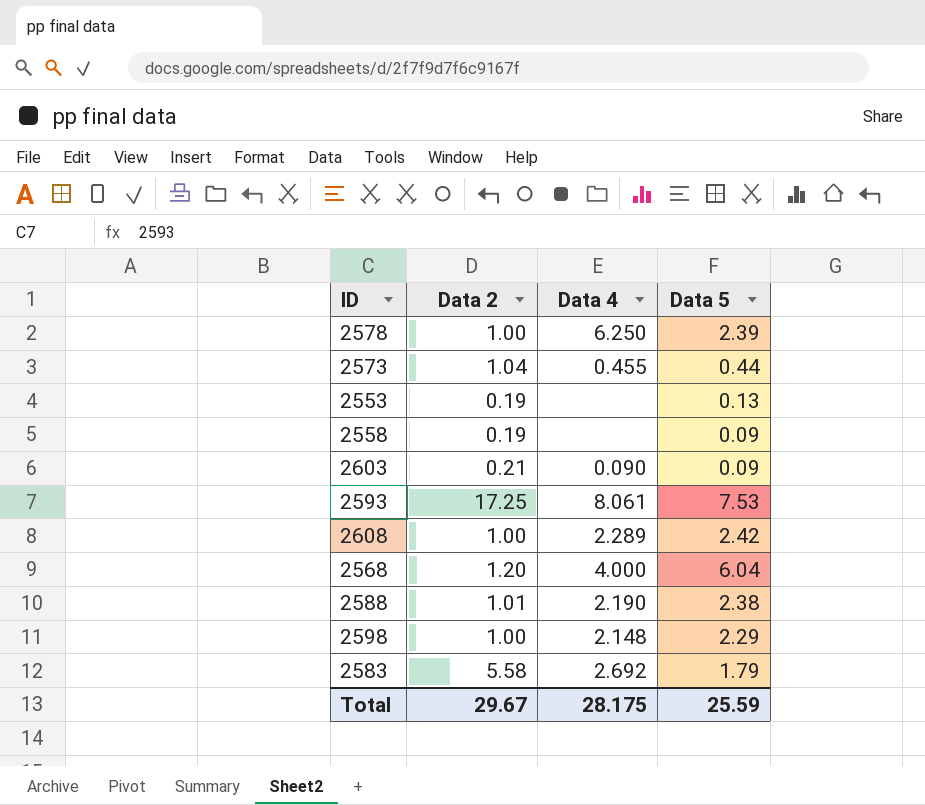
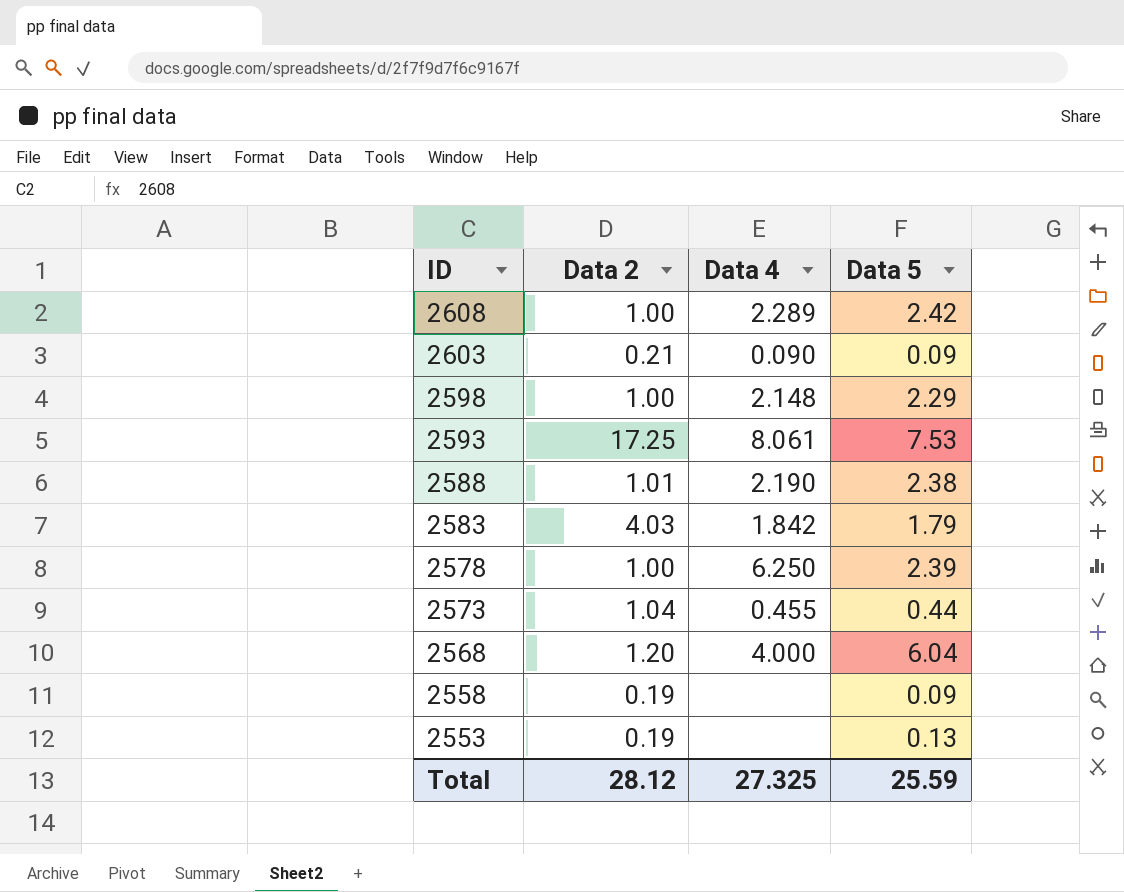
row order: none -> ID descending
2583 | Data 2: 5.58 -> 4.03
2583 | Data 4: 2.692 -> 1.842
Total | Data 2: 29.67 -> 28.12
Total | Data 4: 28.175 -> 27.325

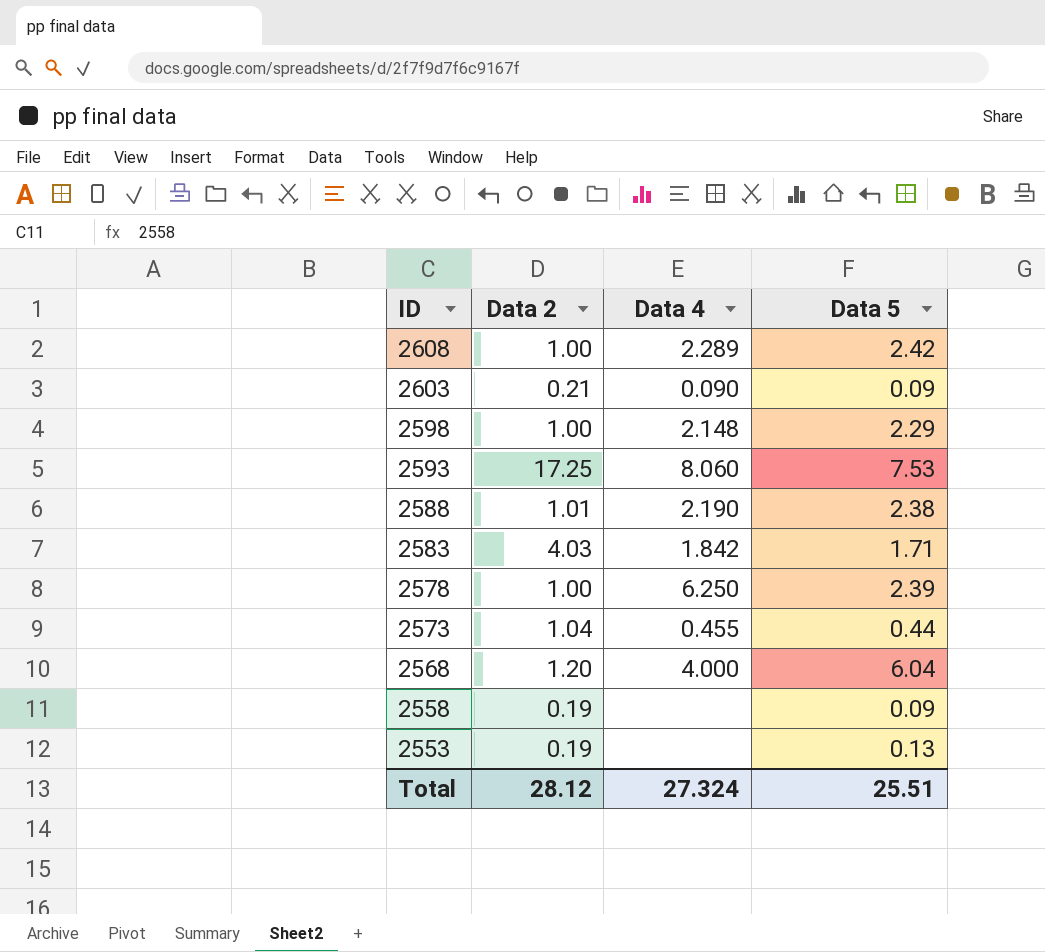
2593 | Data 4: 8.061 -> 8.060
2583 | Data 5: 1.79 -> 1.71
Total | Data 4: 27.325 -> 27.324
Total | Data 5: 25.59 -> 25.51

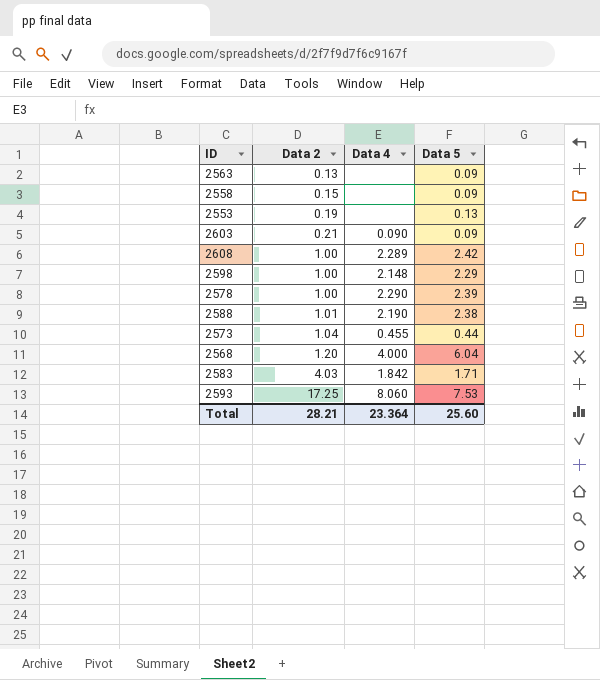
row order: ID descending -> Data 2 ascending
row 2563: none -> 0.13 | none | 0.09
2558 | Data 2: 0.19 -> 0.15
2578 | Data 4: 6.250 -> 2.290
Total | Data 2: 28.12 -> 28.21
Total | Data 4: 27.324 -> 23.364
Total | Data 5: 25.51 -> 25.60

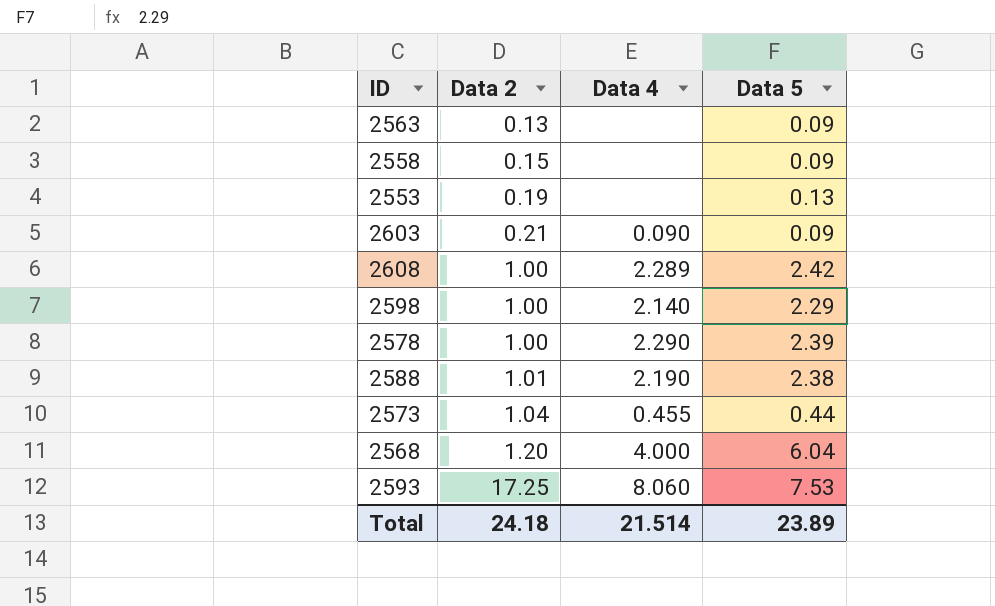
row 2583: 4.03 | 1.842 | 1.71 -> none
2598 | Data 4: 2.148 -> 2.140
Total | Data 2: 28.21 -> 24.18
Total | Data 4: 23.364 -> 21.514
Total | Data 5: 25.60 -> 23.89

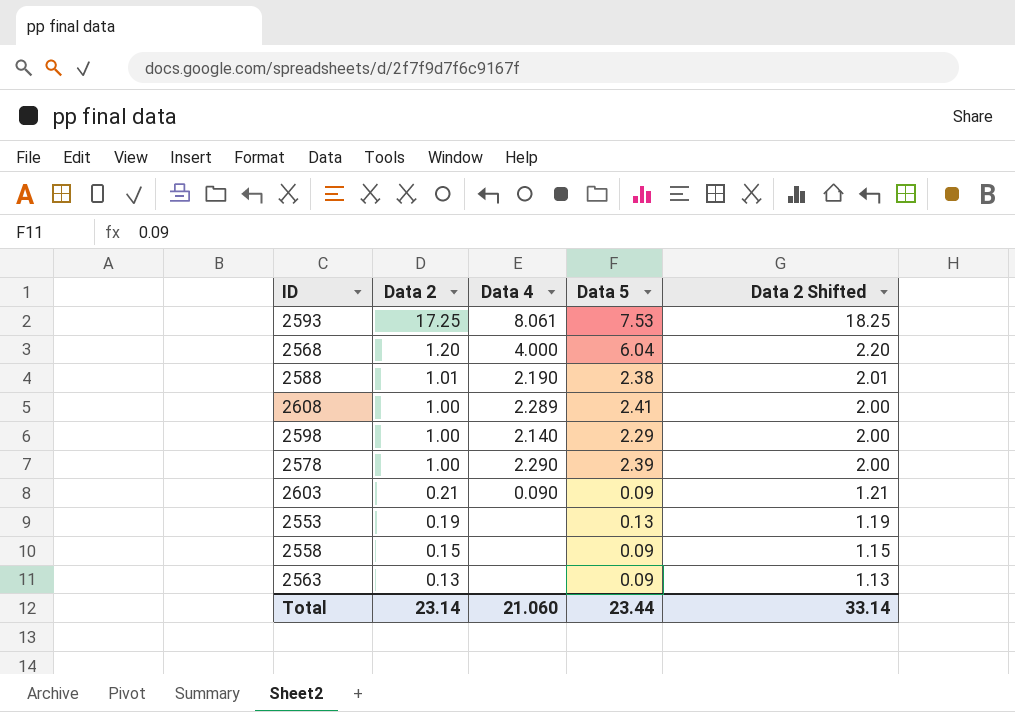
row order: Data 2 ascending -> Data 2 descending
column Data 2 Shifted | formula: none -> [Data 2] + 1
row 2573: 1.04 | 0.455 | 0.44 -> none
2593 | Data 4: 8.060 -> 8.061
2608 | Data 5: 2.42 -> 2.41
Total | Data 2: 24.18 -> 23.14
Total | Data 4: 21.514 -> 21.060
Total | Data 5: 23.89 -> 23.44

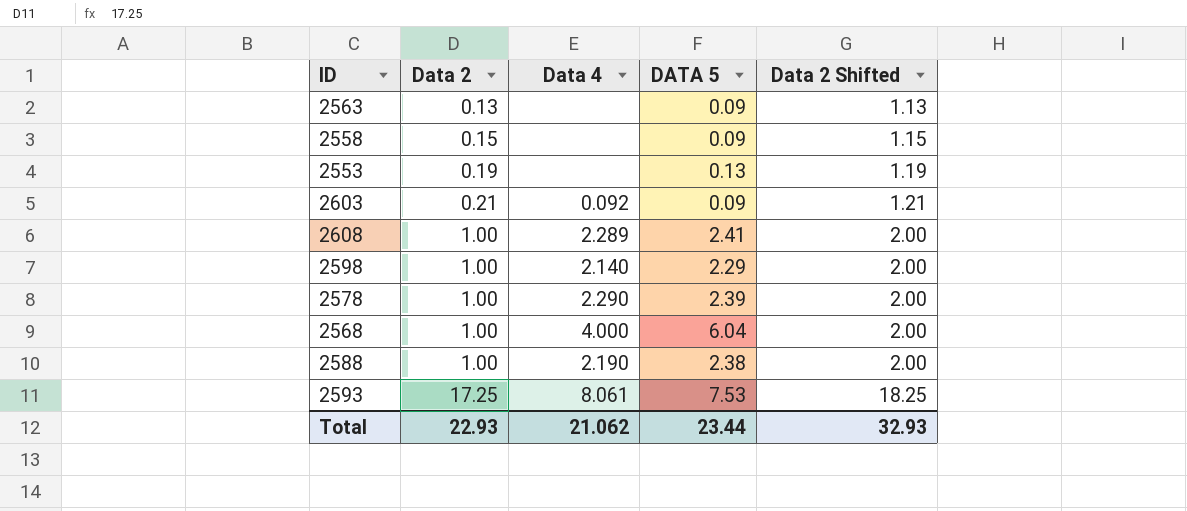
row order: Data 2 descending -> Data 2 ascending
column name: Data 5 -> DATA 5
2603 | Data 4: 0.090 -> 0.092
2568 | Data 2: 1.20 -> 1.00
2568 | Data 2 Shifted: 2.20 -> 2.00
2588 | Data 2: 1.01 -> 1.00
2588 | Data 2 Shifted: 2.01 -> 2.00
Total | Data 2: 23.14 -> 22.93
Total | Data 4: 21.060 -> 21.062
Total | Data 2 Shifted: 33.14 -> 32.93

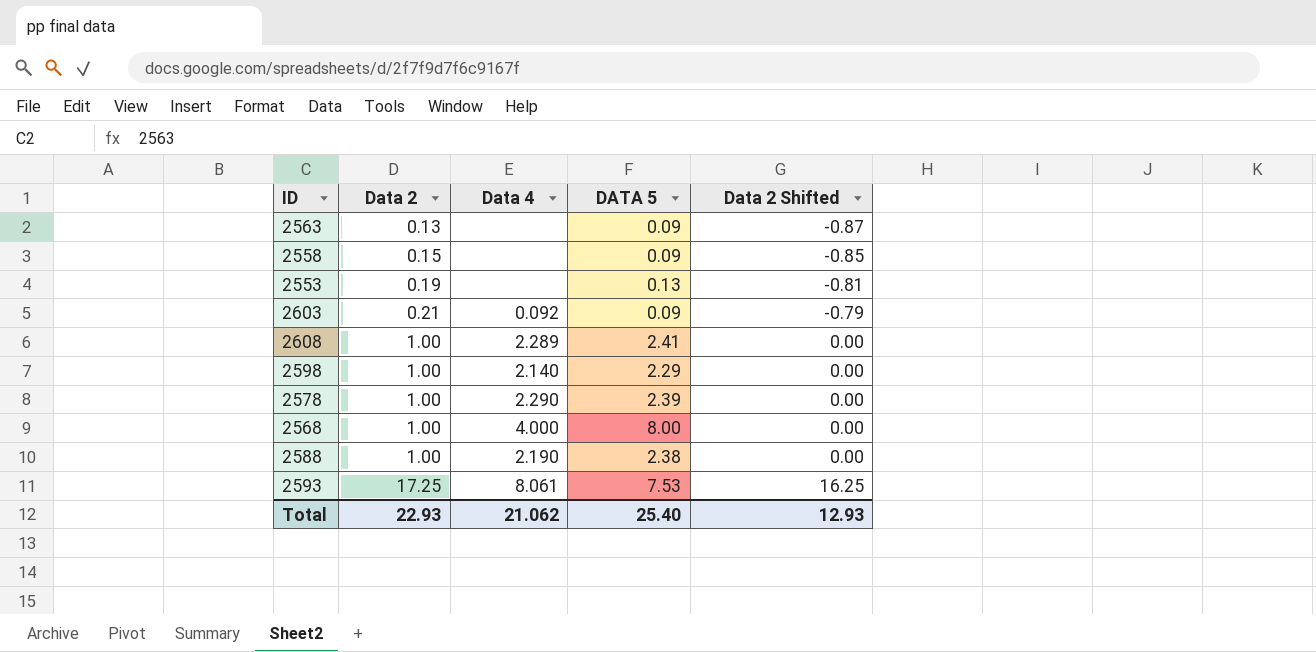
column Data 2 Shifted | formula: [Data 2] + 1 -> [Data 2] - 1
2568 | DATA 5: 6.04 -> 8.00
Total | DATA 5: 23.44 -> 25.40
Total | Data 2 Shifted: 32.93 -> 12.93

